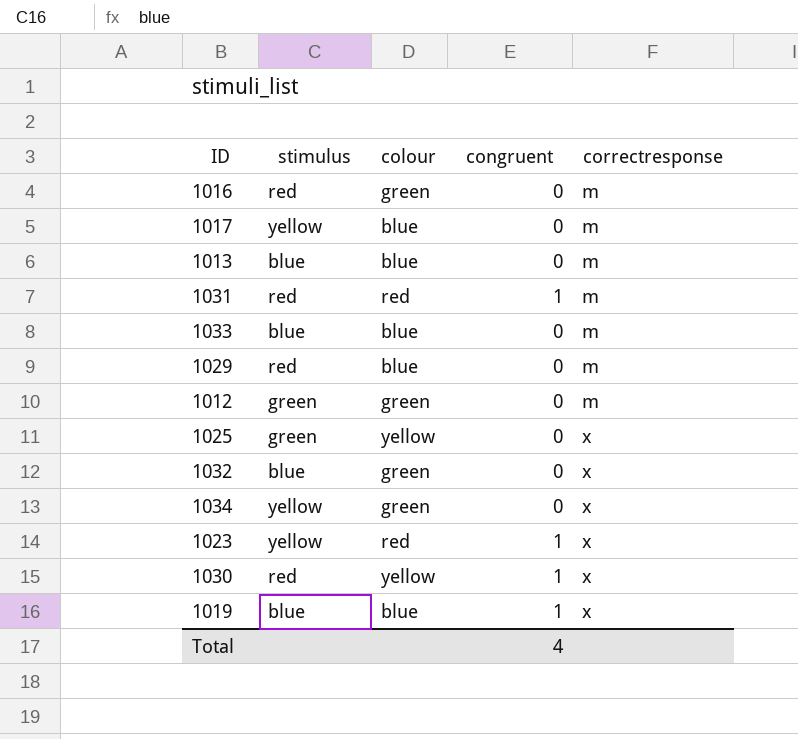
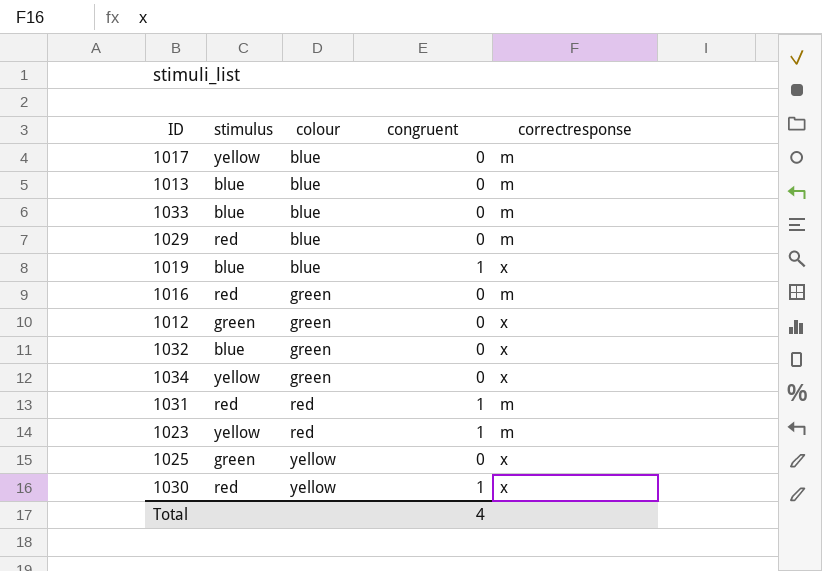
row order: correctresponse ascending -> colour ascending
1012 | correctresponse: m -> x
1023 | correctresponse: x -> m

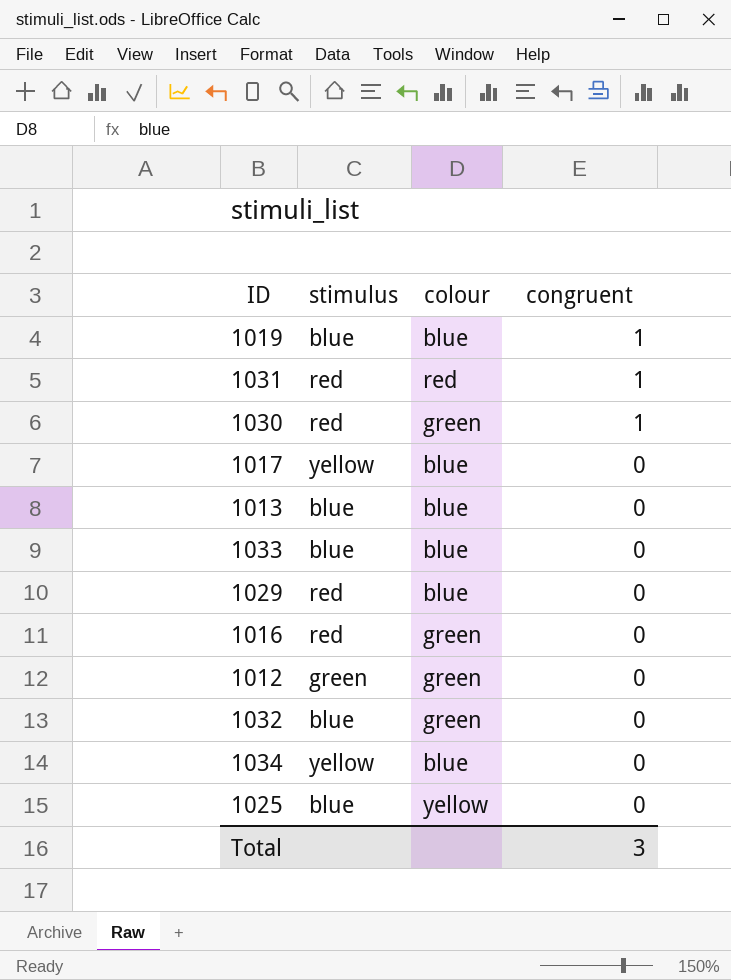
row order: colour ascending -> congruent descending
column correctresponse | position: 5 -> none
row 1023: yellow | red | 1 | m -> none
1030 | colour: yellow -> green
1034 | colour: green -> blue
1025 | stimulus: green -> blue
Total | congruent: 4 -> 3

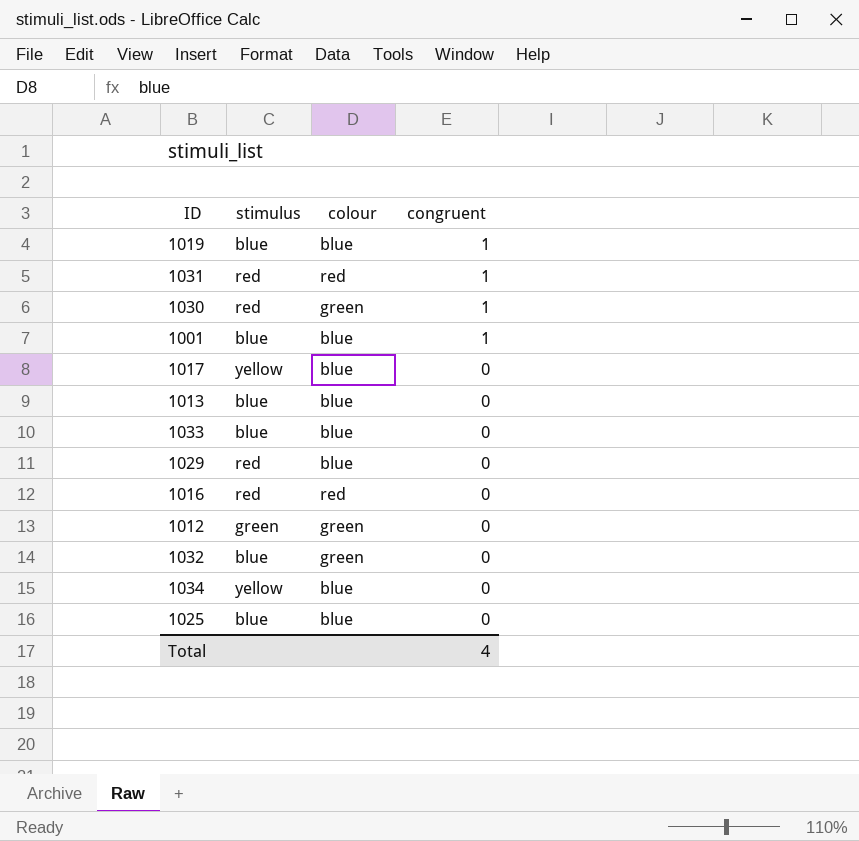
row 1001: none -> blue | blue | 1
1016 | colour: green -> red
1025 | colour: yellow -> blue
Total | congruent: 3 -> 4

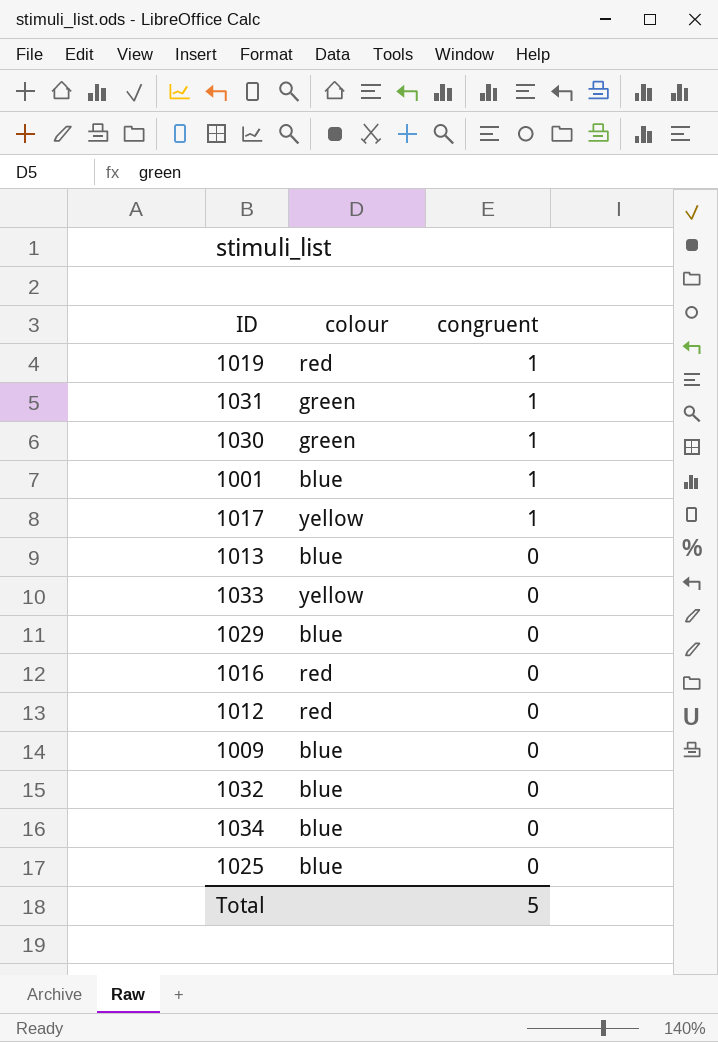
column stimulus | position: 2 -> none
1019 | colour: blue -> red
1031 | colour: red -> green
1017 | colour: blue -> yellow
1017 | congruent: 0 -> 1
1033 | colour: blue -> yellow
1012 | colour: green -> red
row 1009: none -> blue | 0
1032 | colour: green -> blue
Total | congruent: 4 -> 5

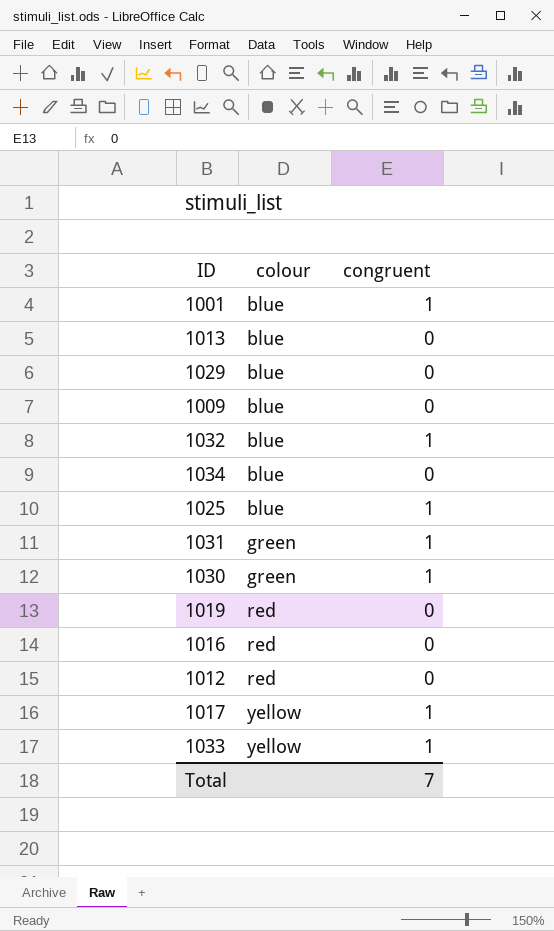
row order: congruent descending -> colour ascending
1032 | congruent: 0 -> 1
1025 | congruent: 0 -> 1
1019 | congruent: 1 -> 0
1033 | congruent: 0 -> 1
Total | congruent: 5 -> 7

